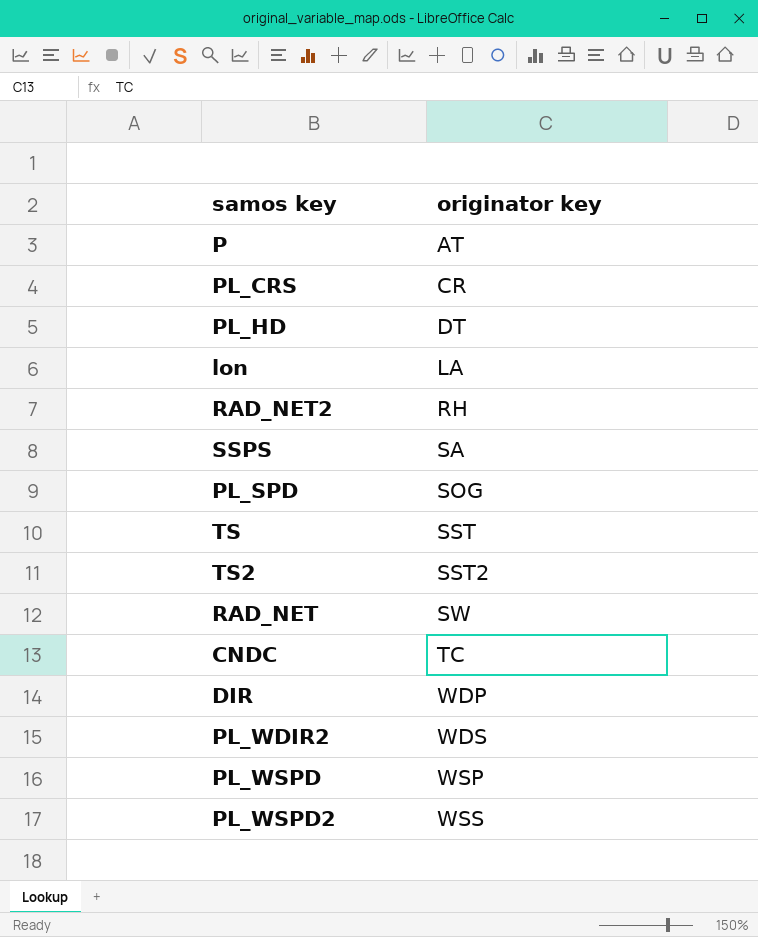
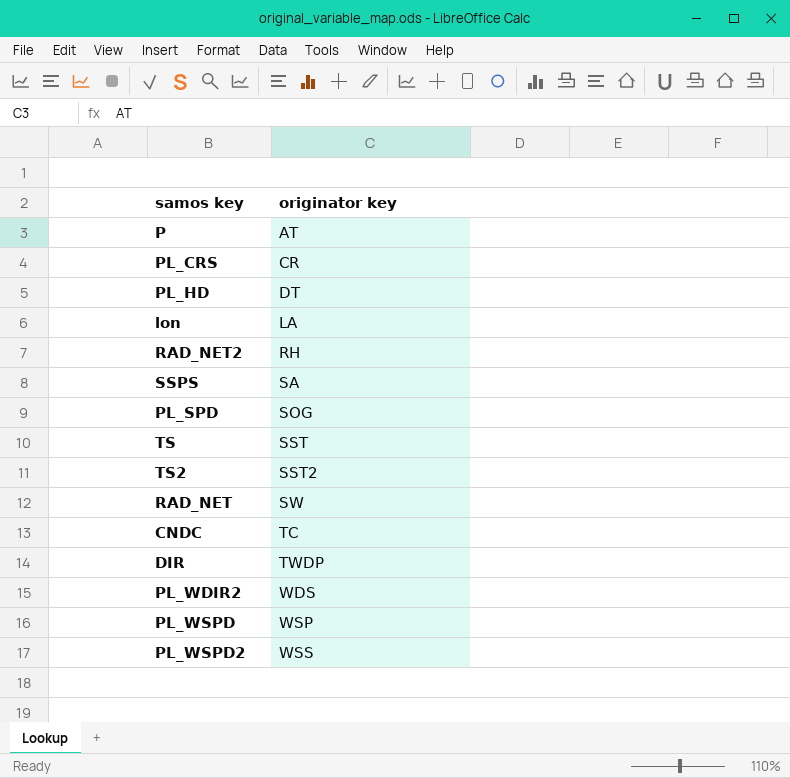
DIR | originator key: WDP -> TWDP

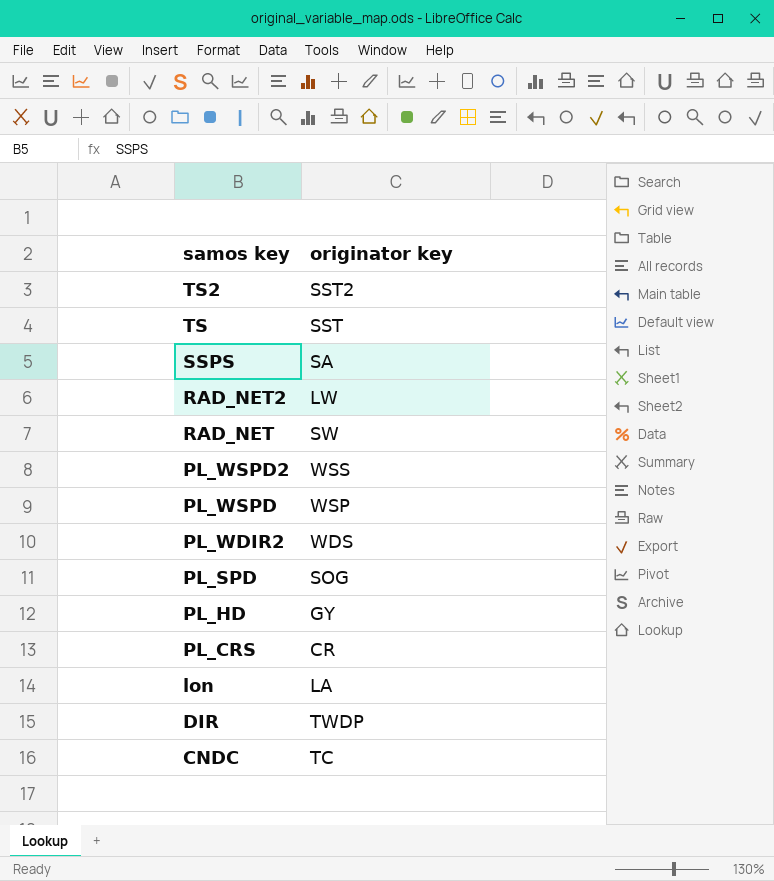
row order: originator key ascending -> samos key descending
row P: AT -> none
RAD_NET2 | originator key: RH -> LW
PL_HD | originator key: DT -> GY

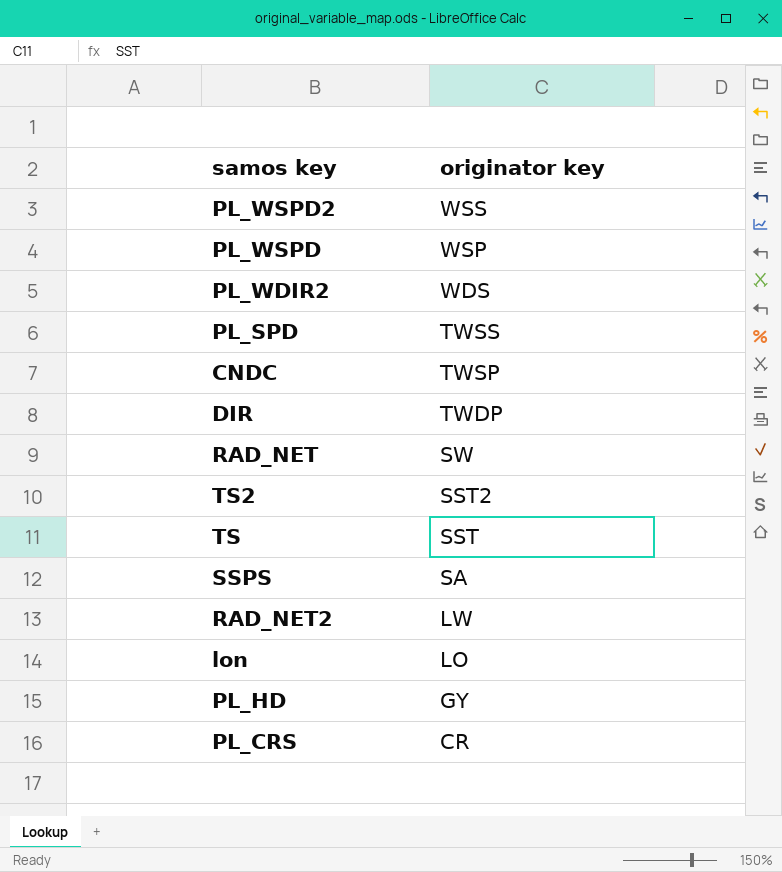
row order: samos key descending -> originator key descending
PL_SPD | originator key: SOG -> TWSS
CNDC | originator key: TC -> TWSP
lon | originator key: LA -> LO

